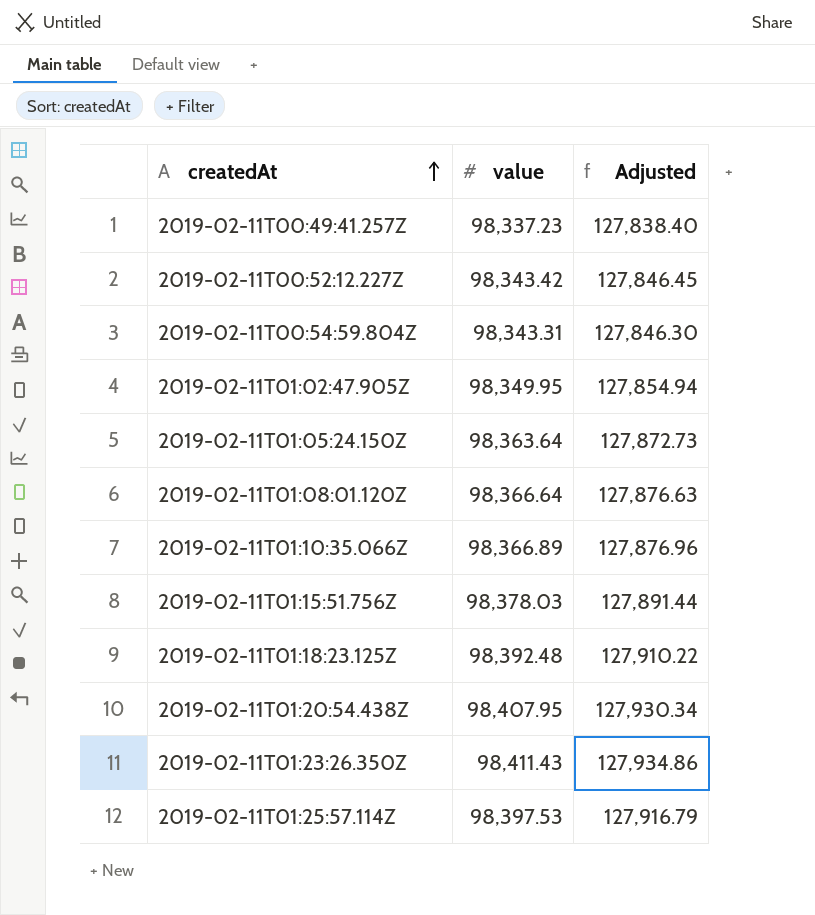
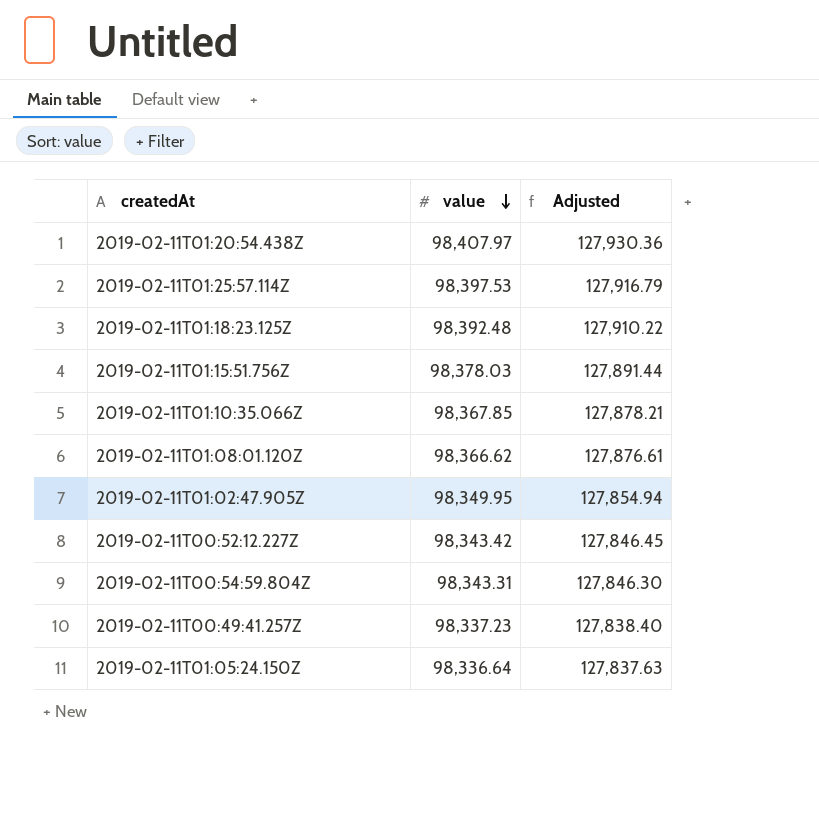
row order: createdAt ascending -> value descending
row 2019-02-11T01:23:26.350Z: 98,411.43 | 127,934.86 -> none
2019-02-11T01:20:54.438Z | value: 98,407.95 -> 98,407.97
2019-02-11T01:20:54.438Z | Adjusted: 127,930.34 -> 127,930.36
2019-02-11T01:10:35.066Z | value: 98,366.89 -> 98,367.85
2019-02-11T01:10:35.066Z | Adjusted: 127,876.96 -> 127,878.21
2019-02-11T01:08:01.120Z | value: 98,366.64 -> 98,366.62
2019-02-11T01:08:01.120Z | Adjusted: 127,876.63 -> 127,876.61
2019-02-11T01:05:24.150Z | value: 98,363.64 -> 98,336.64
2019-02-11T01:05:24.150Z | Adjusted: 127,872.73 -> 127,837.63

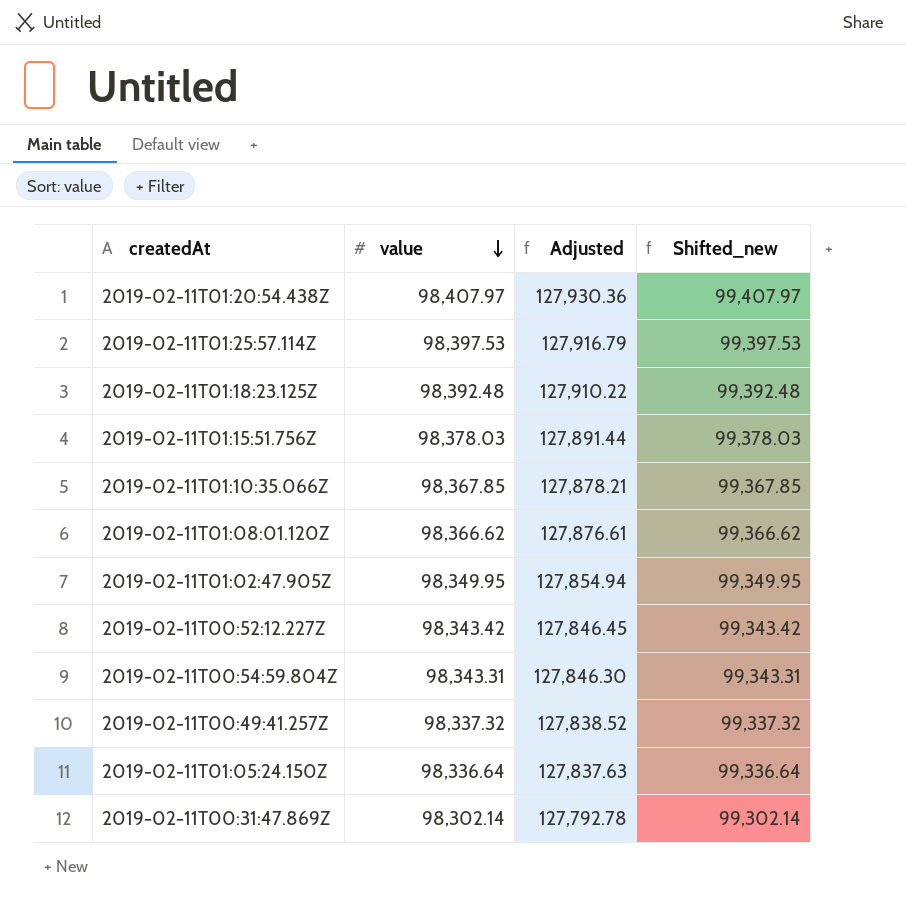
column Shifted_new | formula: none -> [value] + 1000
2019-02-11T00:49:41.257Z | value: 98,337.23 -> 98,337.32
2019-02-11T00:49:41.257Z | Adjusted: 127,838.40 -> 127,838.52
row 2019-02-11T00:31:47.869Z: none -> 98,302.14 | 127,792.78 | 99,302.14

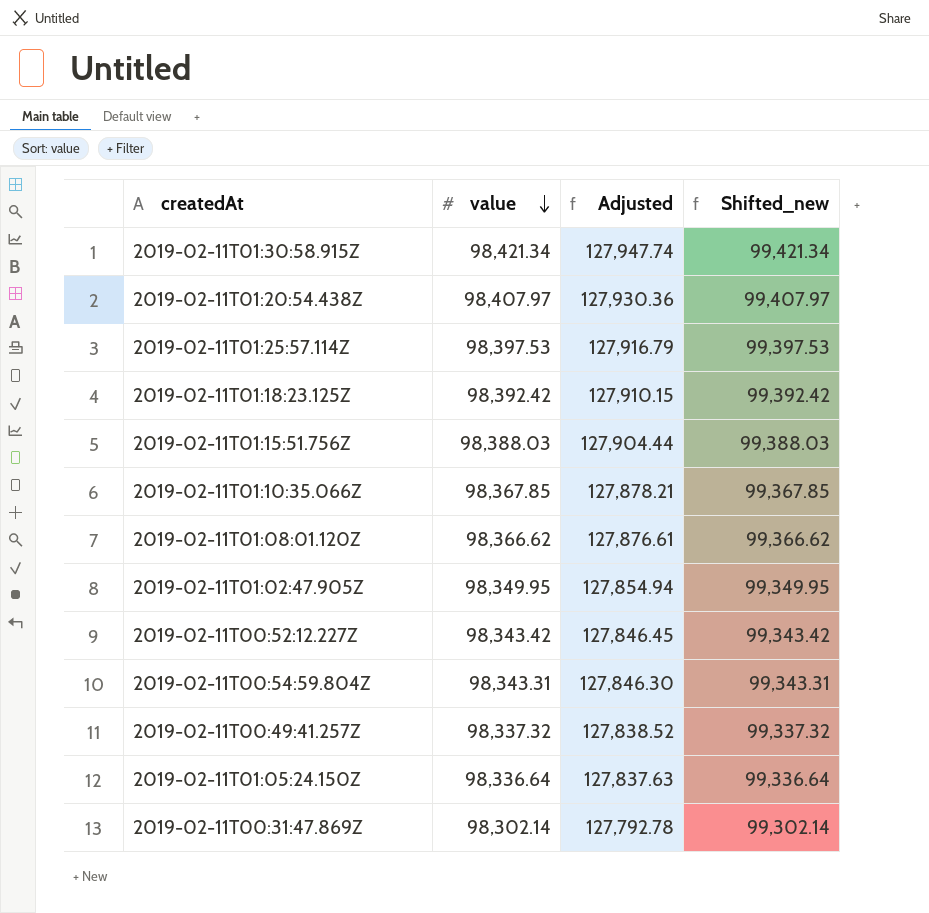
row 2019-02-11T01:30:58.915Z: none -> 98,421.34 | 127,947.74 | 99,421.34
2019-02-11T01:18:23.125Z | value: 98,392.48 -> 98,392.42
2019-02-11T01:18:23.125Z | Adjusted: 127,910.22 -> 127,910.15
2019-02-11T01:18:23.125Z | Shifted_new: 99,392.48 -> 99,392.42
2019-02-11T01:15:51.756Z | value: 98,378.03 -> 98,388.03
2019-02-11T01:15:51.756Z | Adjusted: 127,891.44 -> 127,904.44
2019-02-11T01:15:51.756Z | Shifted_new: 99,378.03 -> 99,388.03

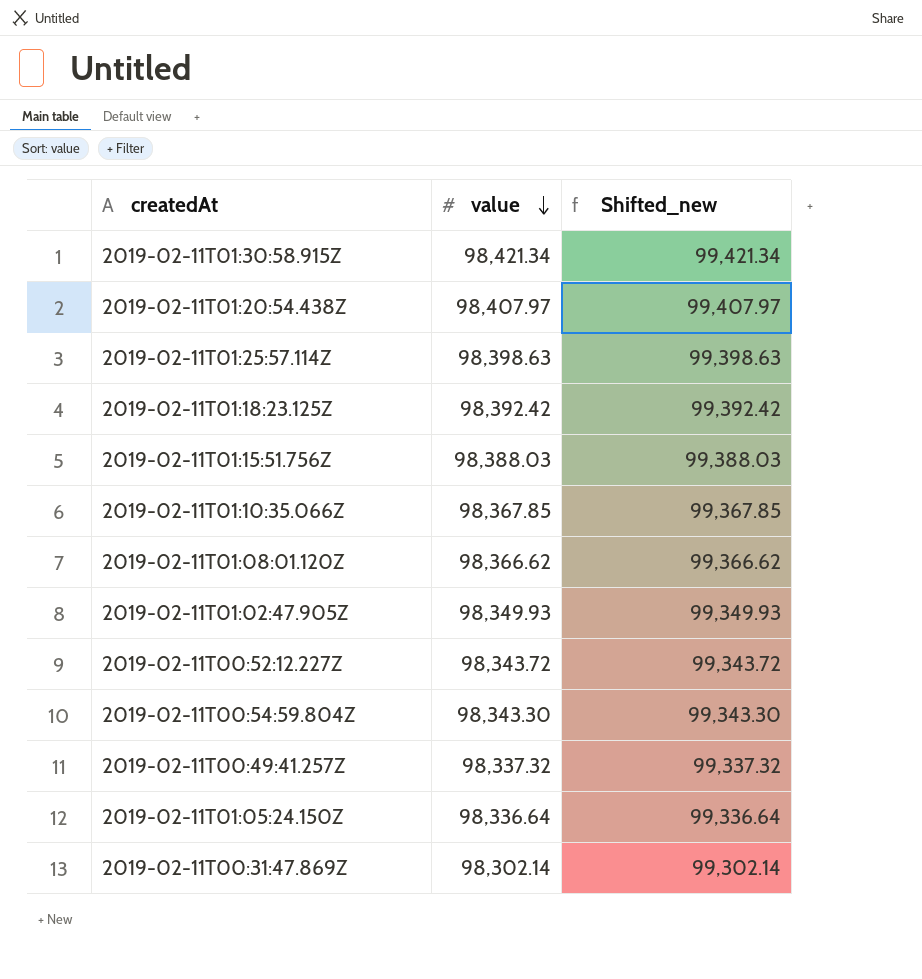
column Adjusted | formula: [value] * 1.3 -> none
2019-02-11T01:25:57.114Z | value: 98,397.53 -> 98,398.63
2019-02-11T01:25:57.114Z | Shifted_new: 99,397.53 -> 99,398.63
2019-02-11T01:02:47.905Z | value: 98,349.95 -> 98,349.93
2019-02-11T01:02:47.905Z | Shifted_new: 99,349.95 -> 99,349.93
2019-02-11T00:52:12.227Z | value: 98,343.42 -> 98,343.72
2019-02-11T00:52:12.227Z | Shifted_new: 99,343.42 -> 99,343.72
2019-02-11T00:54:59.804Z | value: 98,343.31 -> 98,343.30
2019-02-11T00:54:59.804Z | Shifted_new: 99,343.31 -> 99,343.30

